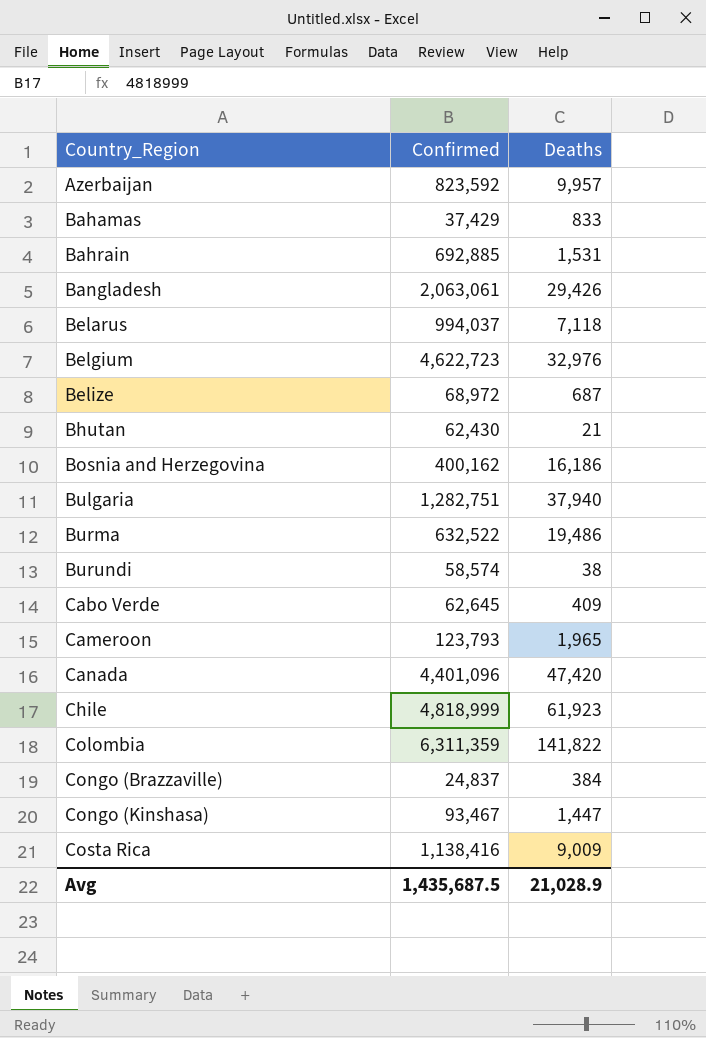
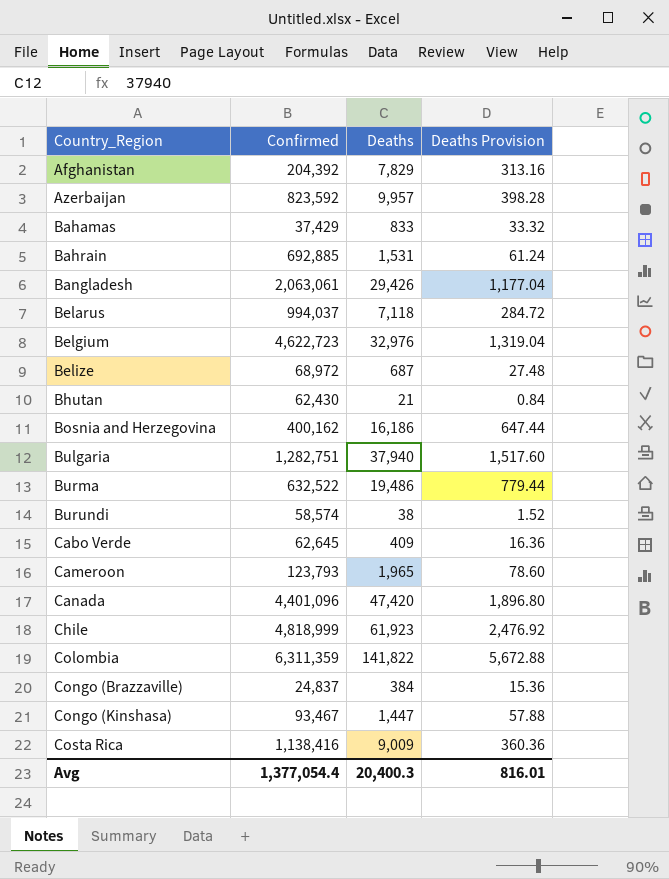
column Deaths Provision | formula: none -> [Deaths] * 0.04
row Afghanistan: none -> 204,392 | 7,829 | 313.16
Avg | Confirmed: 1,435,687.5 -> 1,377,054.4
Avg | Deaths: 21,028.9 -> 20,400.3

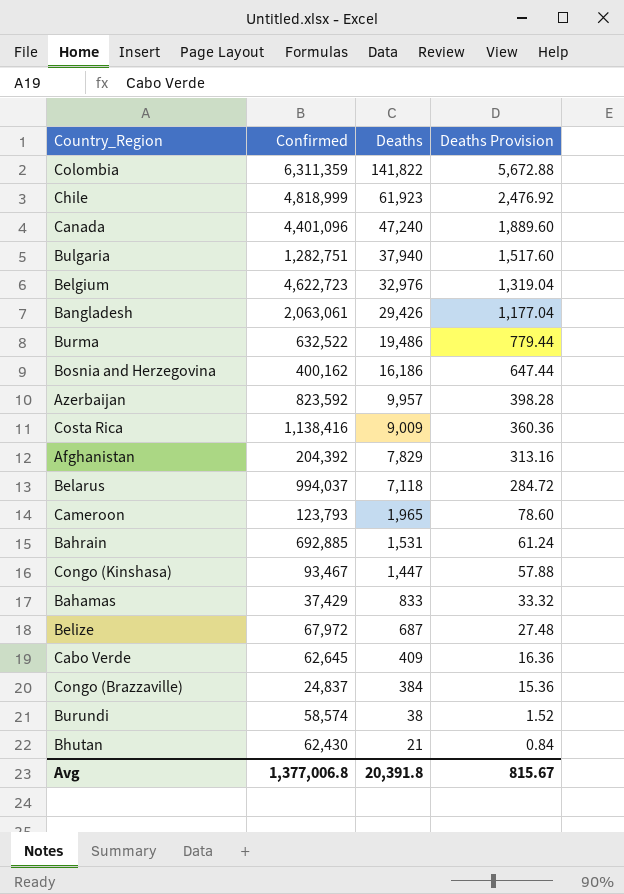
row order: Country_Region ascending -> Deaths descending
Canada | Deaths: 47,420 -> 47,240
Canada | Deaths Provision: 1,896.80 -> 1,889.60
Belize | Confirmed: 68,972 -> 67,972
Avg | Confirmed: 1,377,054.4 -> 1,377,006.8
Avg | Deaths: 20,400.3 -> 20,391.8
Avg | Deaths Provision: 816.01 -> 815.67

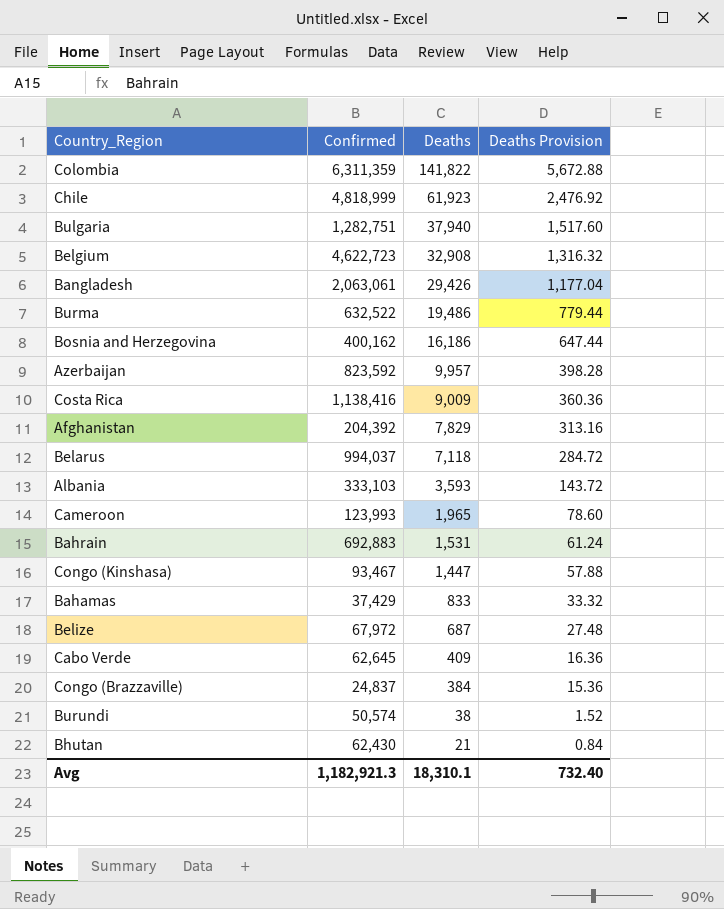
row Canada: 4,401,096 | 47,240 | 1,889.60 -> none
Belgium | Deaths: 32,976 -> 32,908
Belgium | Deaths Provision: 1,319.04 -> 1,316.32
row Albania: none -> 333,103 | 3,593 | 143.72
Cameroon | Confirmed: 123,793 -> 123,993
Bahrain | Confirmed: 692,885 -> 692,883
Burundi | Confirmed: 58,574 -> 50,574
Avg | Confirmed: 1,377,006.8 -> 1,182,921.3
Avg | Deaths: 20,391.8 -> 18,310.1
Avg | Deaths Provision: 815.67 -> 732.40

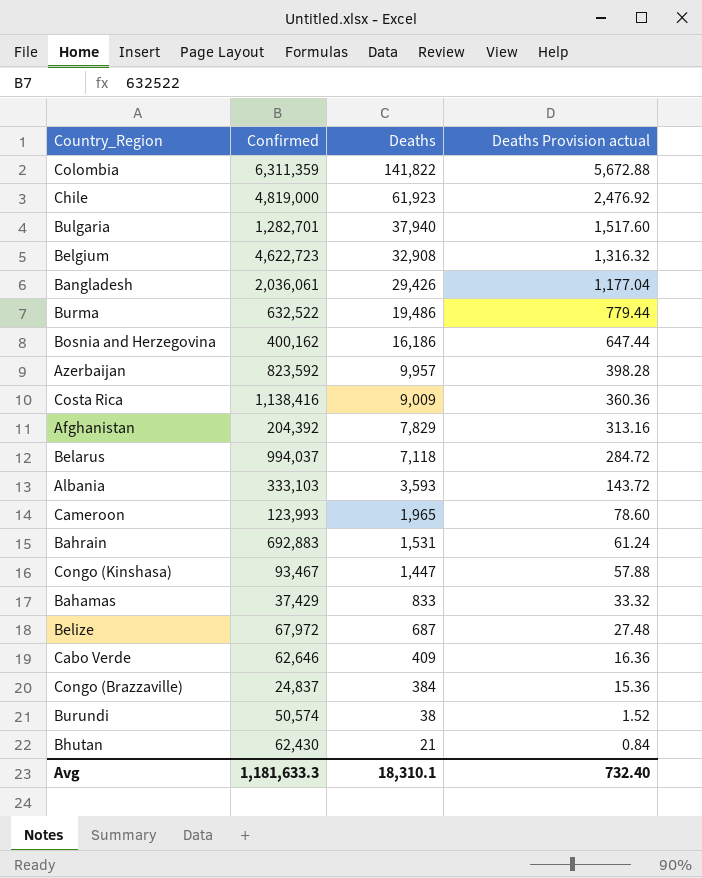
column name: Deaths Provision -> Deaths Provision actual
Chile | Confirmed: 4,818,999 -> 4,819,000
Bulgaria | Confirmed: 1,282,751 -> 1,282,701
Bangladesh | Confirmed: 2,063,061 -> 2,036,061
Cabo Verde | Confirmed: 62,645 -> 62,646
Avg | Confirmed: 1,182,921.3 -> 1,181,633.3

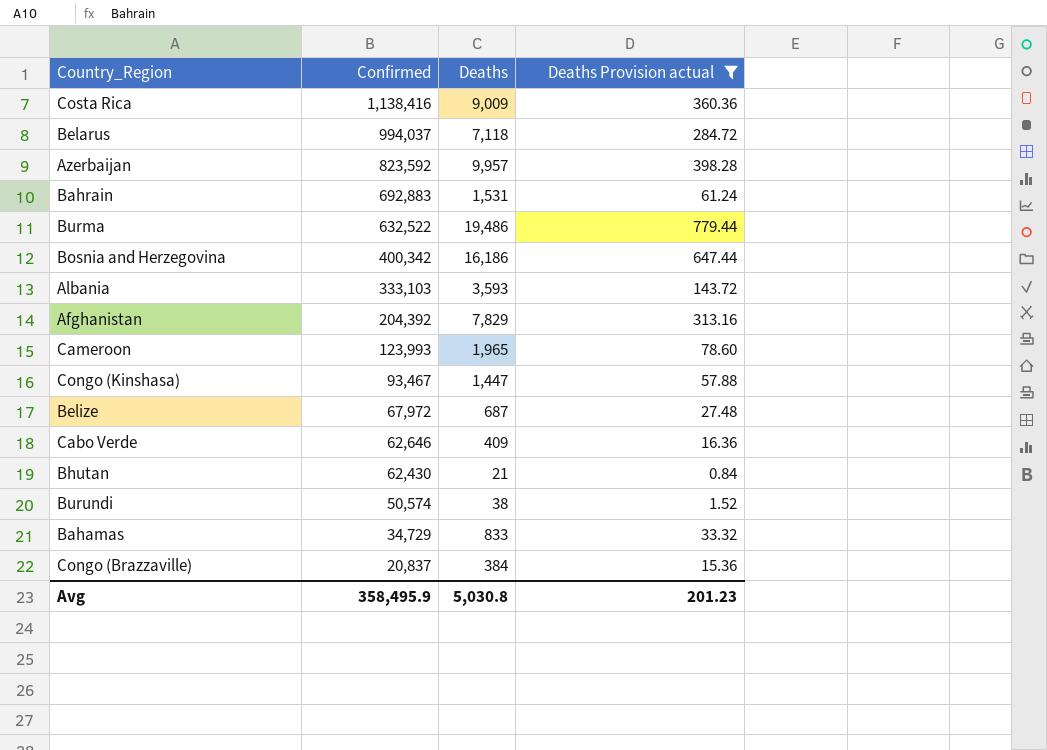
filter: none -> Deaths Provision actual <= 779.44
row order: Deaths descending -> Confirmed descending
Bosnia and Herzegovina | Confirmed: 400,162 -> 400,342
Bahamas | Confirmed: 37,429 -> 34,729
Congo (Brazzaville) | Confirmed: 24,837 -> 20,837
Avg | Confirmed: 1,181,633.3 -> 358,495.9
Avg | Deaths: 18,310.1 -> 5,030.8
Avg | Deaths Provision actual: 732.40 -> 201.23

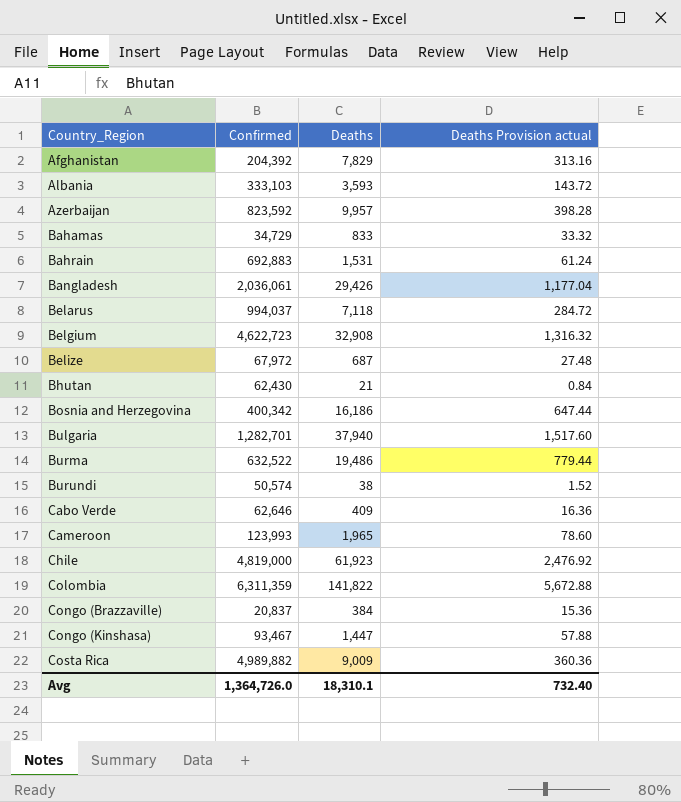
filter: Deaths Provision actual <= 779.44 -> none
row order: Confirmed descending -> Country_Region ascending
Costa Rica | Confirmed: 1,138,416 -> 4,989,882
Avg | Confirmed: 358,495.9 -> 1,364,726.0
Avg | Deaths: 5,030.8 -> 18,310.1
Avg | Deaths Provision actual: 201.23 -> 732.40

